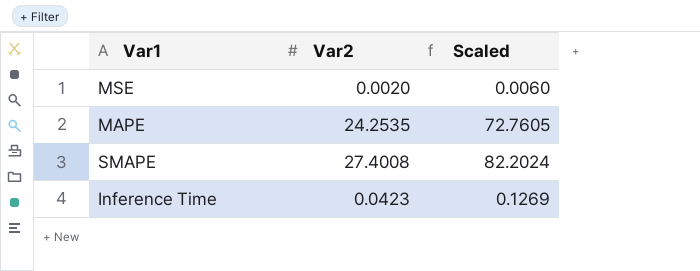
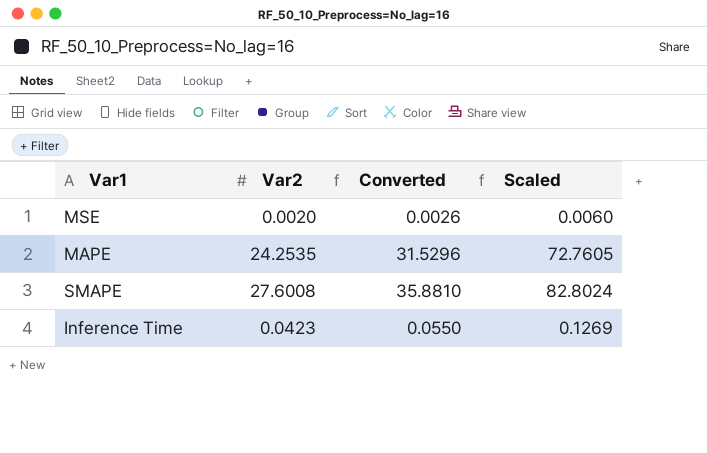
column Converted | formula: none -> [Var2] * 1.3
SMAPE | Var2: 27.4008 -> 27.6008
SMAPE | Scaled: 82.2024 -> 82.8024

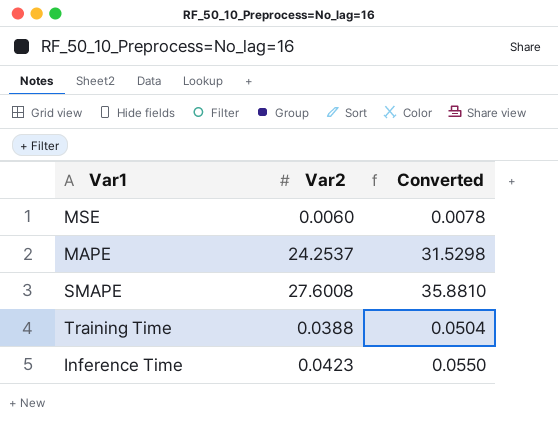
column Scaled | formula: [Var2] * 3 -> none
MSE | Var2: 0.0020 -> 0.0060
MSE | Converted: 0.0026 -> 0.0078
MAPE | Var2: 24.2535 -> 24.2537
MAPE | Converted: 31.5296 -> 31.5298
row Training Time: none -> 0.0388 | 0.0504

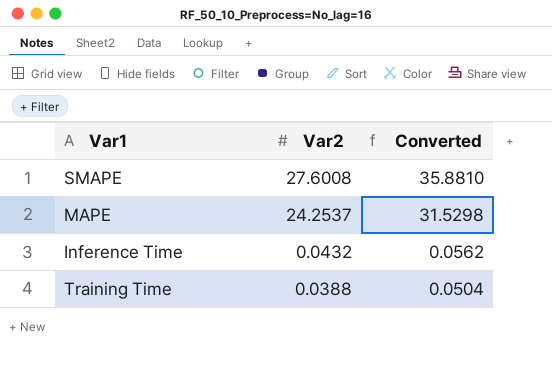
row order: none -> Var2 descending
row MSE: 0.0060 | 0.0078 -> none
Inference Time | Var2: 0.0423 -> 0.0432
Inference Time | Converted: 0.0550 -> 0.0562

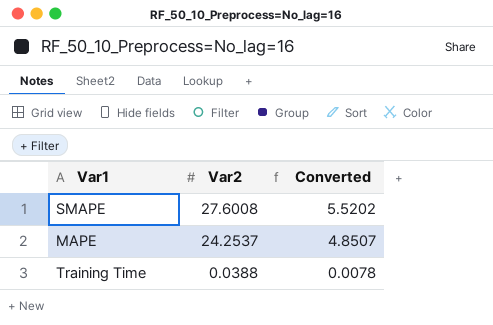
column Converted | formula: [Var2] * 1.3 -> [Var2] * 0.2
row Inference Time: 0.0432 | 0.0562 -> none

